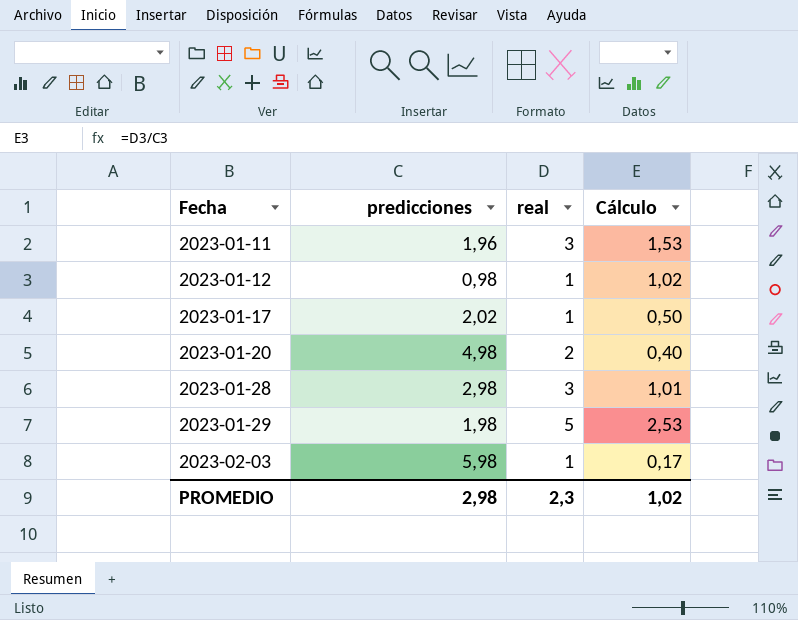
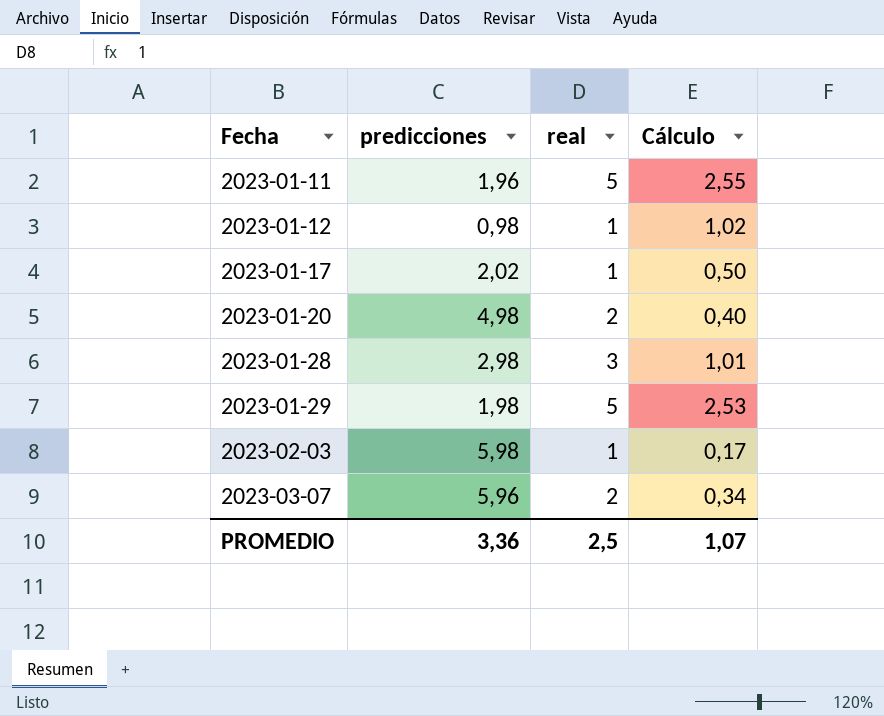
2023-01-11 | real: 3 -> 5
2023-01-11 | Cálculo: 1,53 -> 2,55
row 2023-03-07: none -> 5,96 | 2 | 0,34
PROMEDIO | predicciones: 2,98 -> 3,36
PROMEDIO | real: 2,3 -> 2,5
PROMEDIO | Cálculo: 1,02 -> 1,07

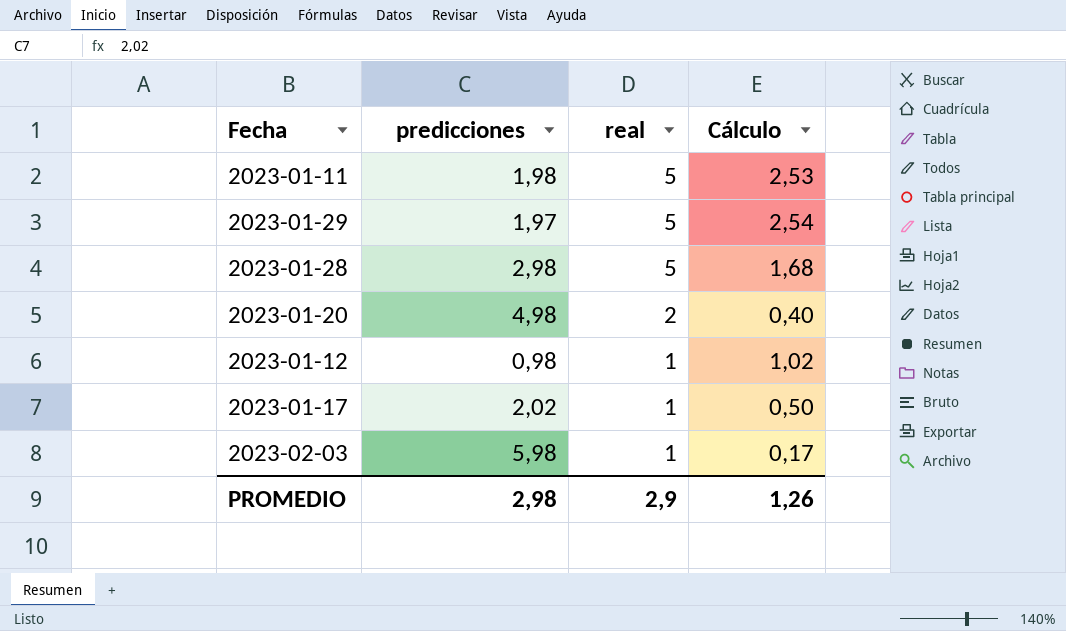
row order: Fecha ascending -> real descending
row 2023-03-07: 5,96 | 2 | 0,34 -> none
2023-01-11 | predicciones: 1,96 -> 1,98
2023-01-11 | Cálculo: 2,55 -> 2,53
2023-01-29 | predicciones: 1,98 -> 1,97
2023-01-29 | Cálculo: 2,53 -> 2,54
2023-01-28 | real: 3 -> 5
2023-01-28 | Cálculo: 1,01 -> 1,68
PROMEDIO | predicciones: 3,36 -> 2,98
PROMEDIO | real: 2,5 -> 2,9
PROMEDIO | Cálculo: 1,07 -> 1,26

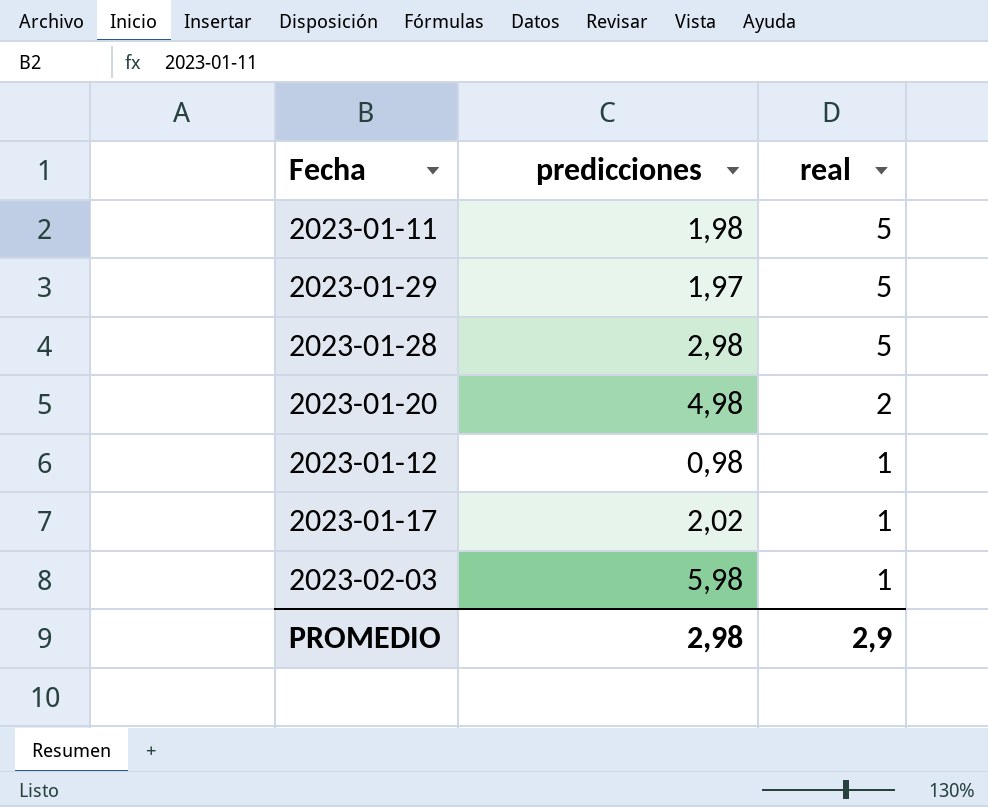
column Cálculo | formula: [real] / [predicciones] -> none

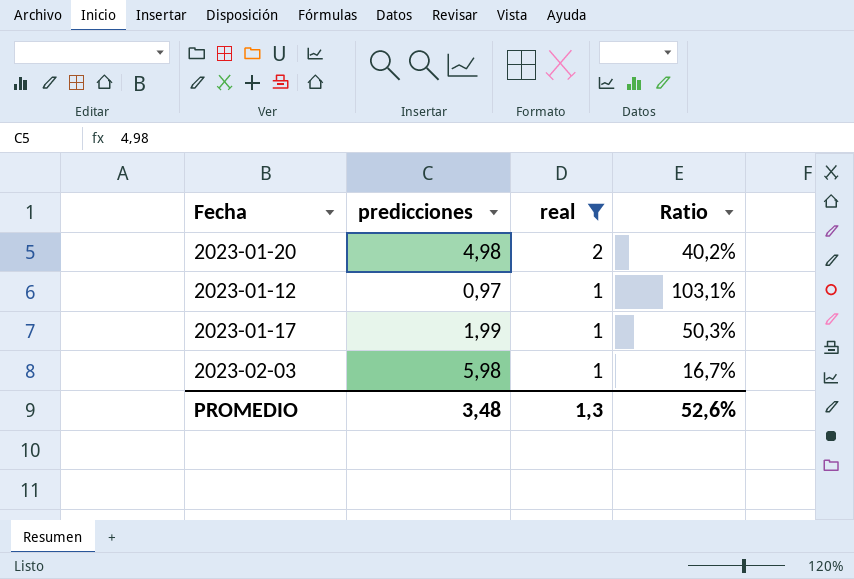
filter: none -> real != 5
column Ratio | formula: none -> [real] / [predicciones]
2023-01-12 | predicciones: 0,98 -> 0,97
2023-01-17 | predicciones: 2,02 -> 1,99
PROMEDIO | predicciones: 2,98 -> 3,48
PROMEDIO | real: 2,9 -> 1,3

